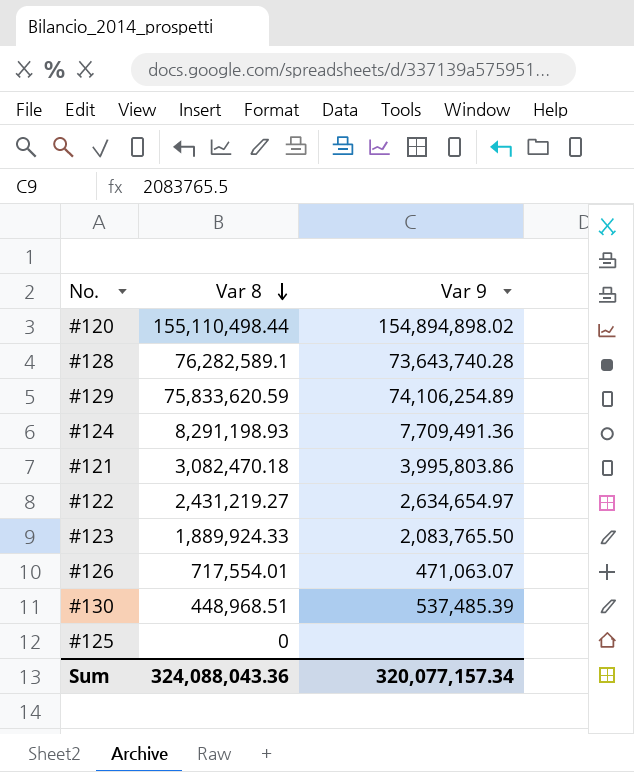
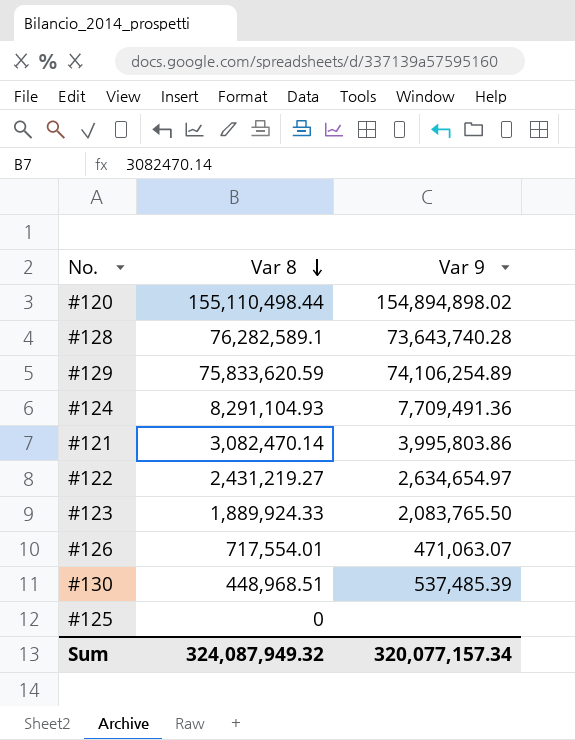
#124 | Var 8: 8,291,198.93 -> 8,291,104.93
#121 | Var 8: 3,082,470.18 -> 3,082,470.14
Sum | Var 8: 324,088,043.36 -> 324,087,949.32

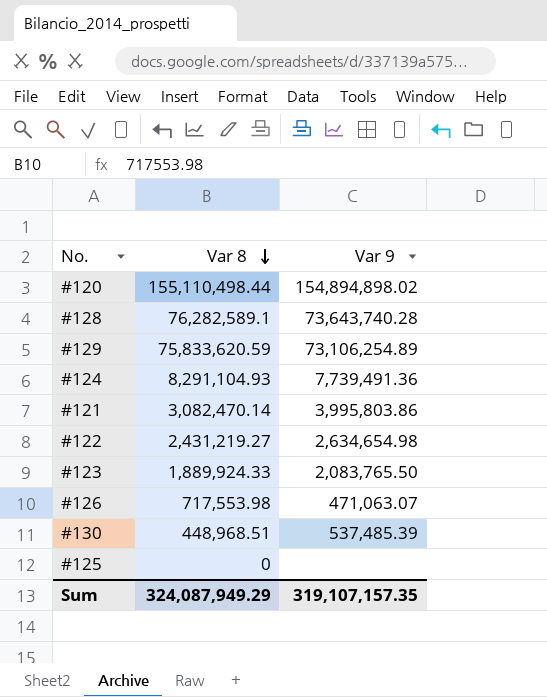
#129 | Var 9: 74,106,254.89 -> 73,106,254.89
#124 | Var 9: 7,709,491.36 -> 7,739,491.36
#122 | Var 9: 2,634,654.97 -> 2,634,654.98
#126 | Var 8: 717,554.01 -> 717,553.98
Sum | Var 8: 324,087,949.32 -> 324,087,949.29
Sum | Var 9: 320,077,157.34 -> 319,107,157.35

